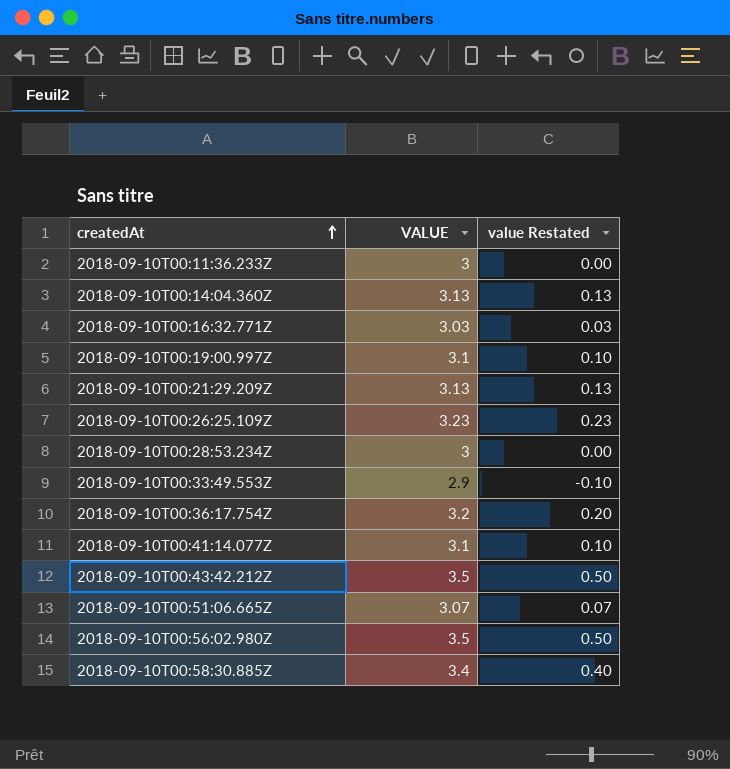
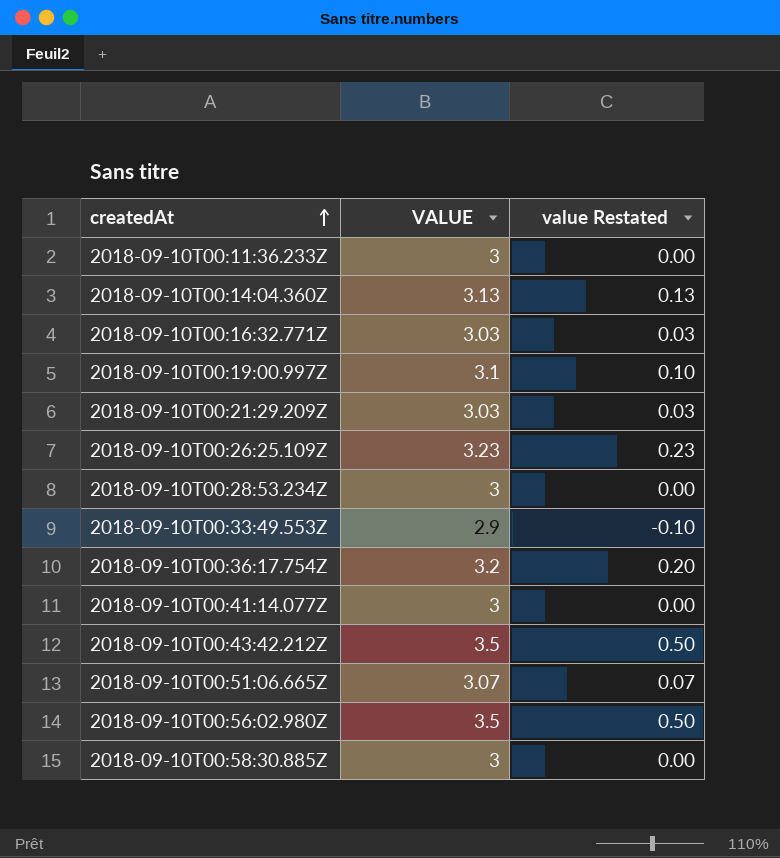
2018-09-10T00:21:29.209Z | VALUE: 3.13 -> 3.03
2018-09-10T00:21:29.209Z | value Restated: 0.13 -> 0.03
2018-09-10T00:41:14.077Z | VALUE: 3.1 -> 3
2018-09-10T00:41:14.077Z | value Restated: 0.10 -> 0.00
2018-09-10T00:58:30.885Z | VALUE: 3.4 -> 3
2018-09-10T00:58:30.885Z | value Restated: 0.40 -> 0.00

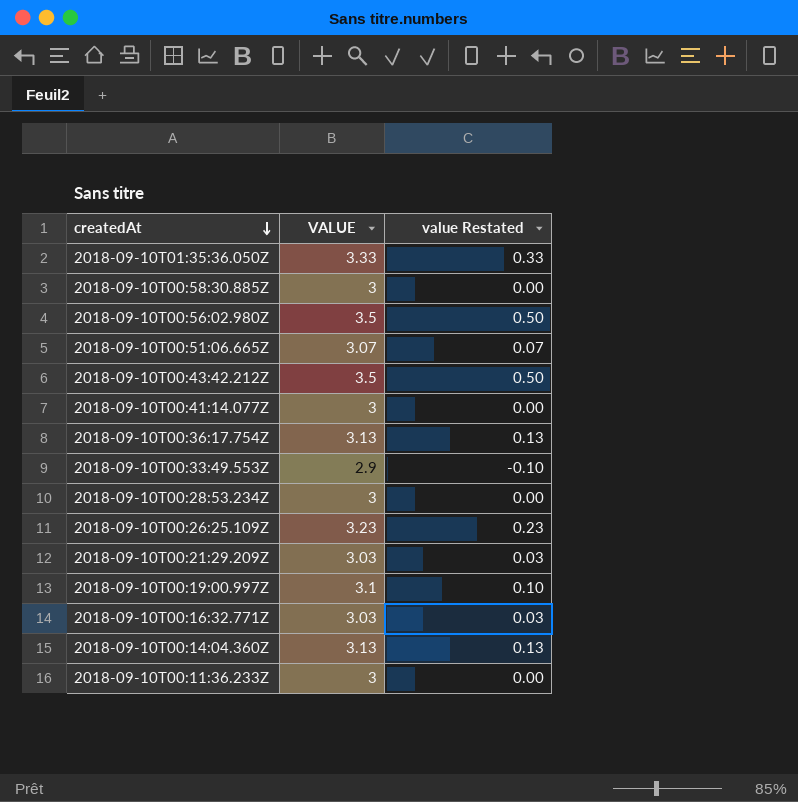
row order: createdAt ascending -> createdAt descending
row 2018-09-10T01:35:36.050Z: none -> 3.33 | 0.33
2018-09-10T00:36:17.754Z | VALUE: 3.2 -> 3.13
2018-09-10T00:36:17.754Z | value Restated: 0.20 -> 0.13

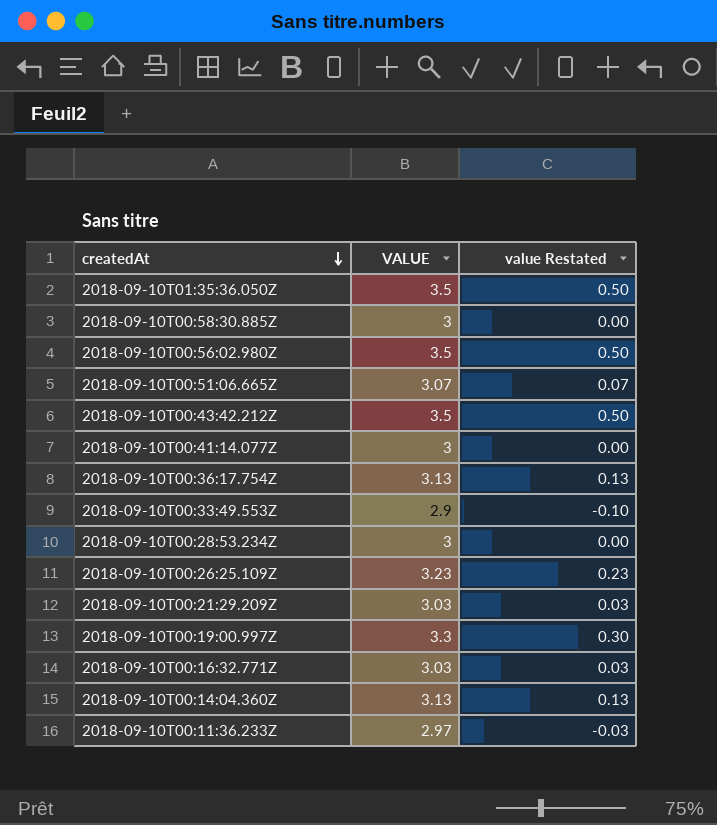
2018-09-10T01:35:36.050Z | VALUE: 3.33 -> 3.5
2018-09-10T01:35:36.050Z | value Restated: 0.33 -> 0.50
2018-09-10T00:19:00.997Z | VALUE: 3.1 -> 3.3
2018-09-10T00:19:00.997Z | value Restated: 0.10 -> 0.30
2018-09-10T00:11:36.233Z | VALUE: 3 -> 2.97
2018-09-10T00:11:36.233Z | value Restated: 0.00 -> -0.03

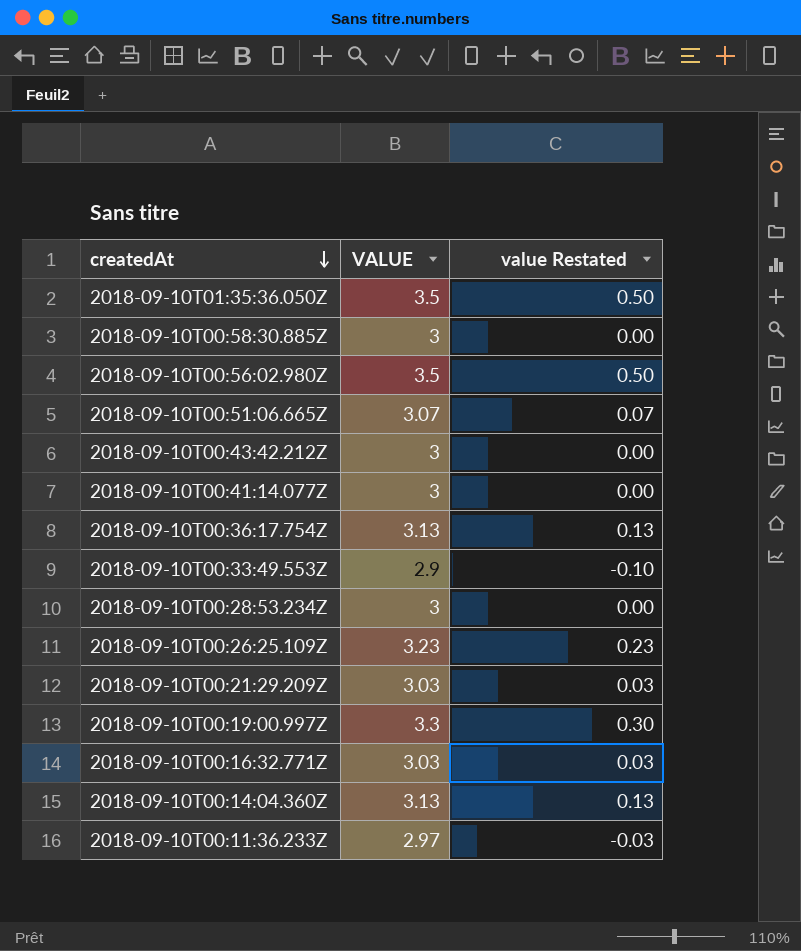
2018-09-10T00:43:42.212Z | VALUE: 3.5 -> 3
2018-09-10T00:43:42.212Z | value Restated: 0.50 -> 0.00

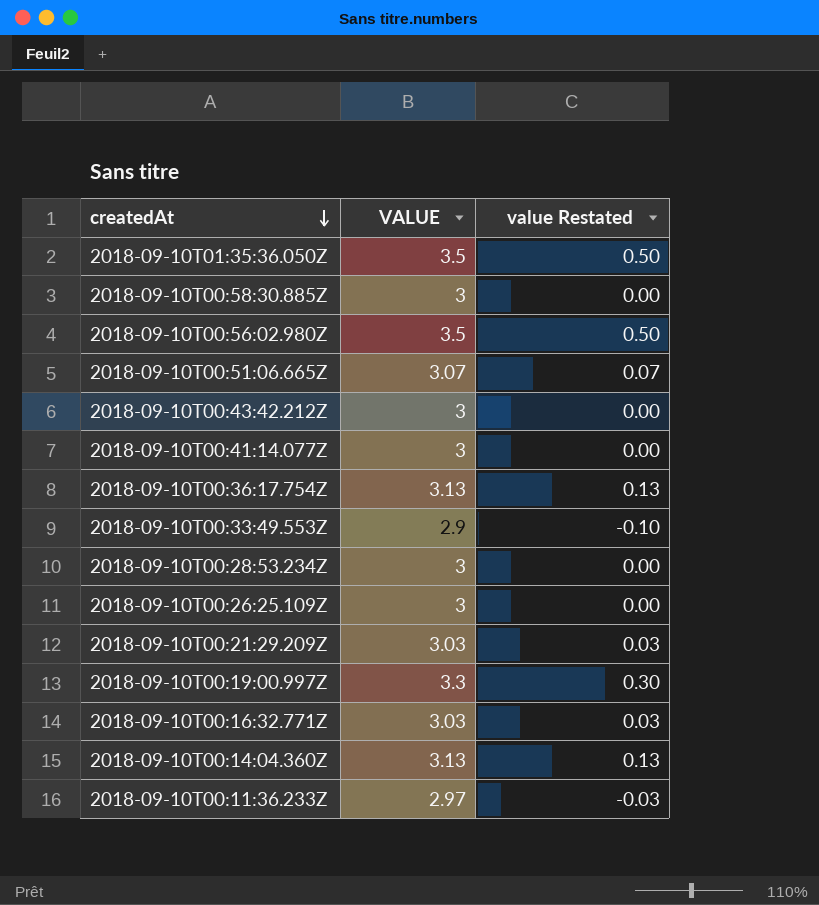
2018-09-10T00:26:25.109Z | VALUE: 3.23 -> 3
2018-09-10T00:26:25.109Z | value Restated: 0.23 -> 0.00

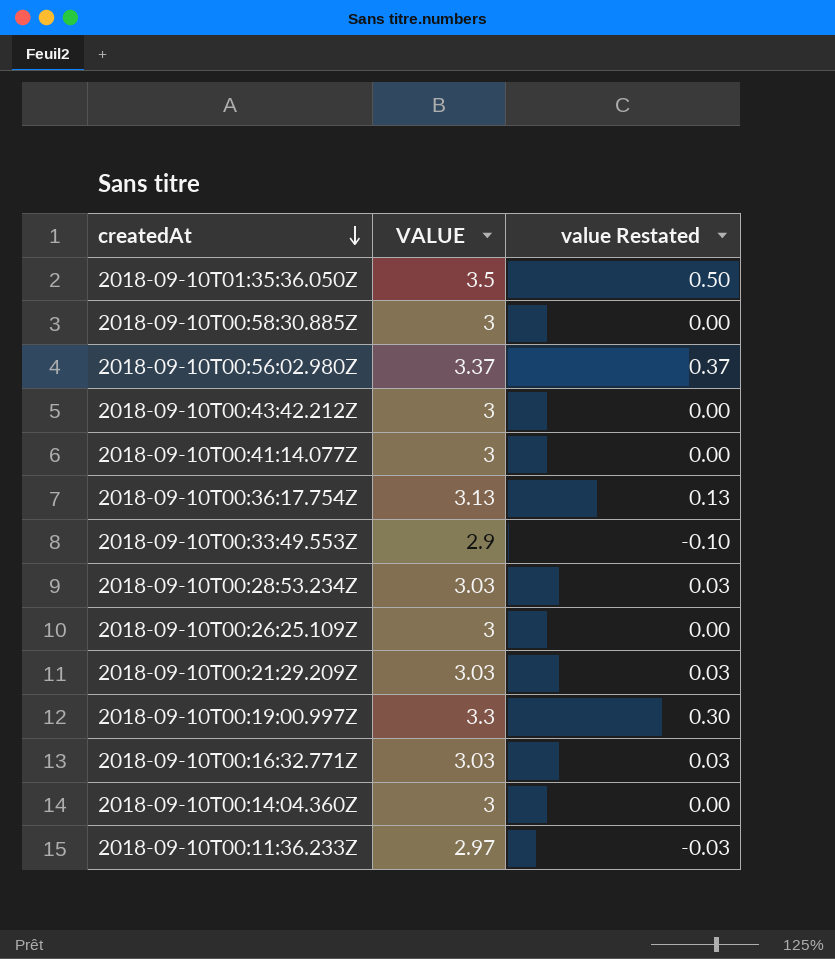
row 2018-09-10T00:51:06.665Z: 3.07 | 0.07 -> none
2018-09-10T00:56:02.980Z | VALUE: 3.5 -> 3.37
2018-09-10T00:56:02.980Z | value Restated: 0.50 -> 0.37
2018-09-10T00:28:53.234Z | VALUE: 3 -> 3.03
2018-09-10T00:28:53.234Z | value Restated: 0.00 -> 0.03
2018-09-10T00:14:04.360Z | VALUE: 3.13 -> 3
2018-09-10T00:14:04.360Z | value Restated: 0.13 -> 0.00

